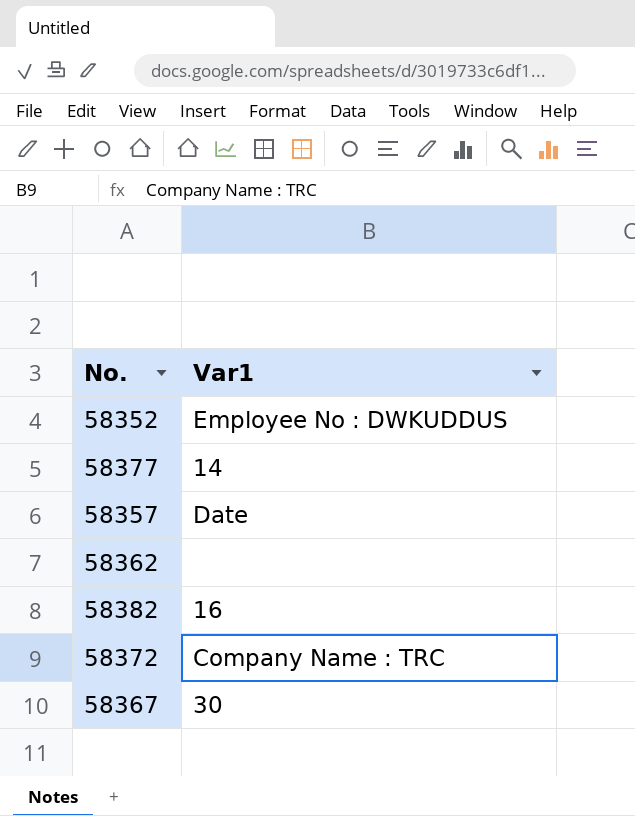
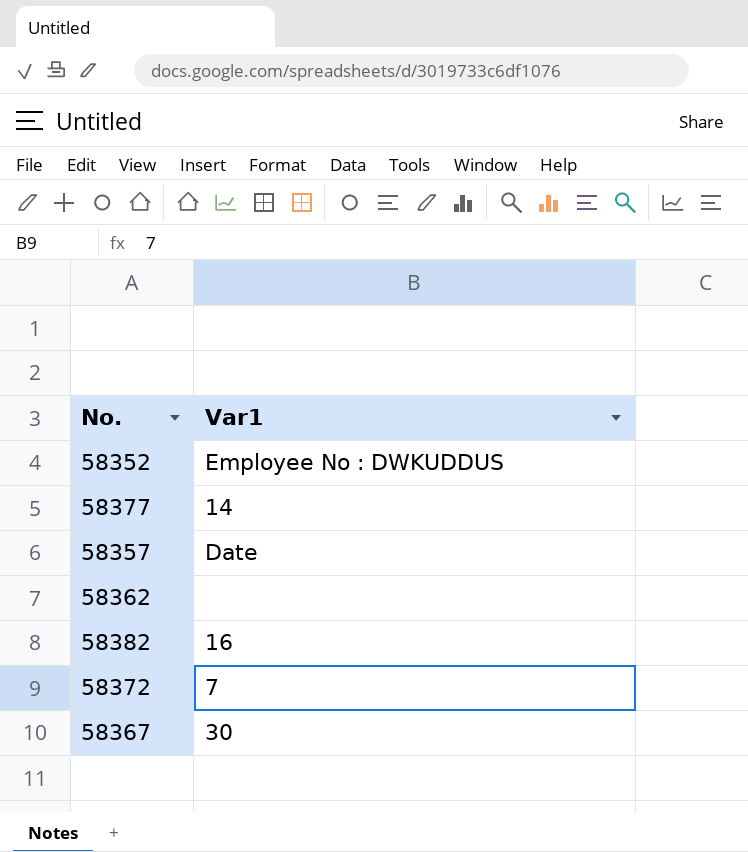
58372 | Var1: Company Name : TRC -> 7

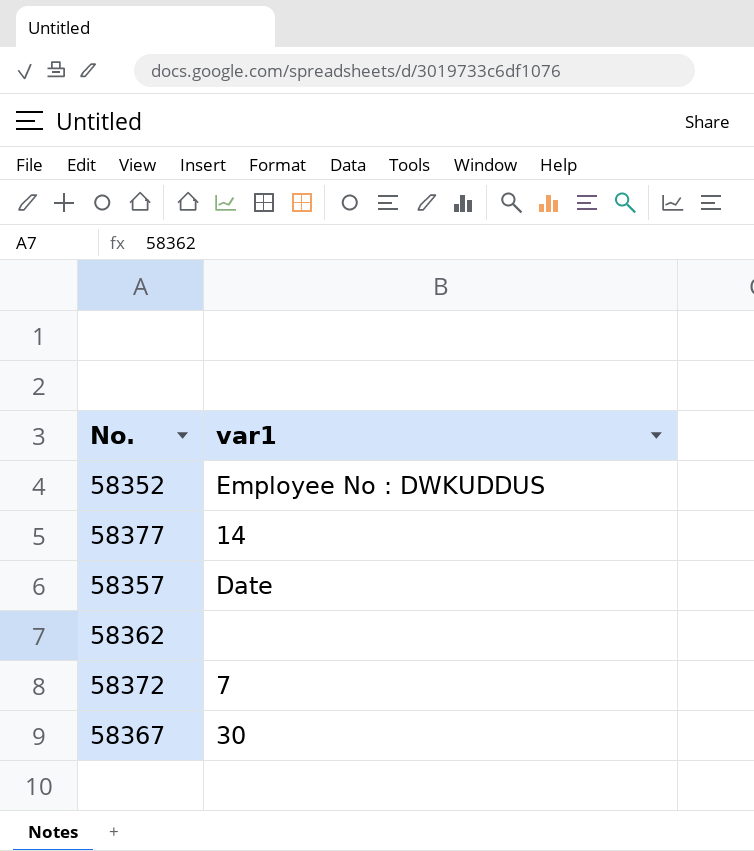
column name: Var1 -> var1
row 58382: 16 -> none

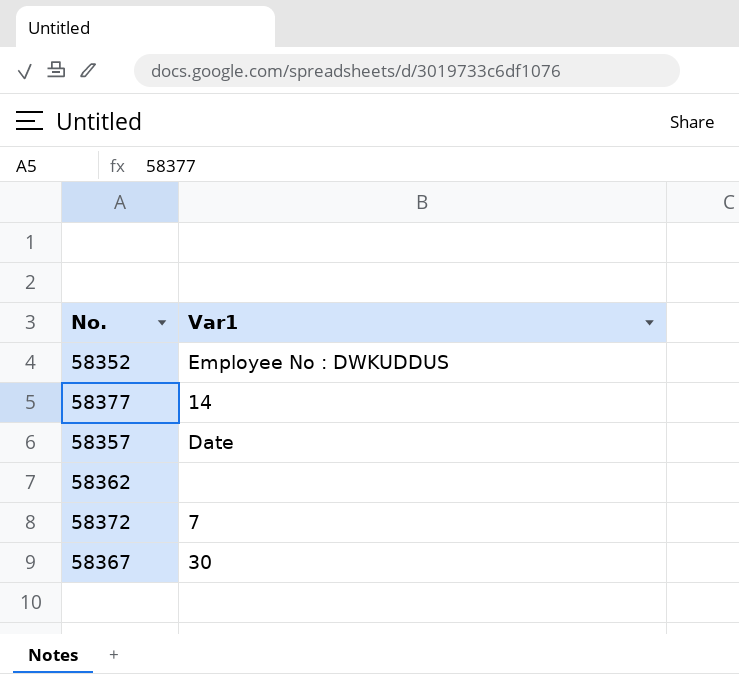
column name: var1 -> Var1

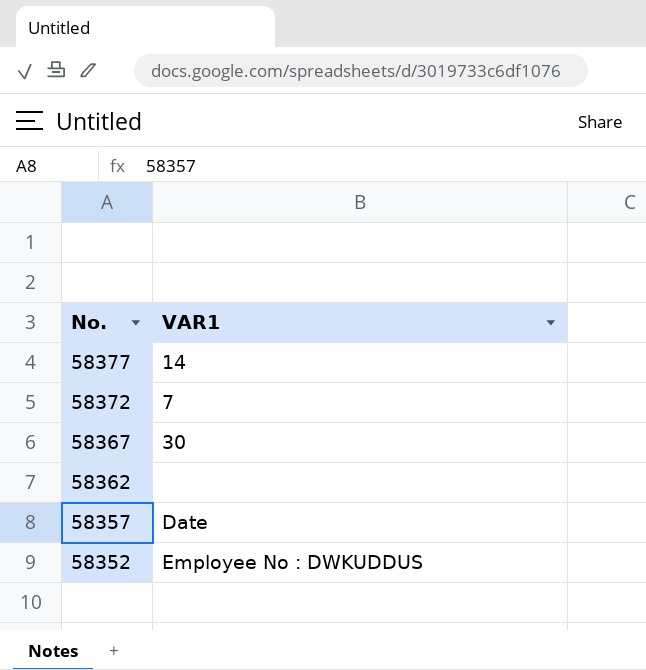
row order: none -> No. descending
column name: Var1 -> VAR1

